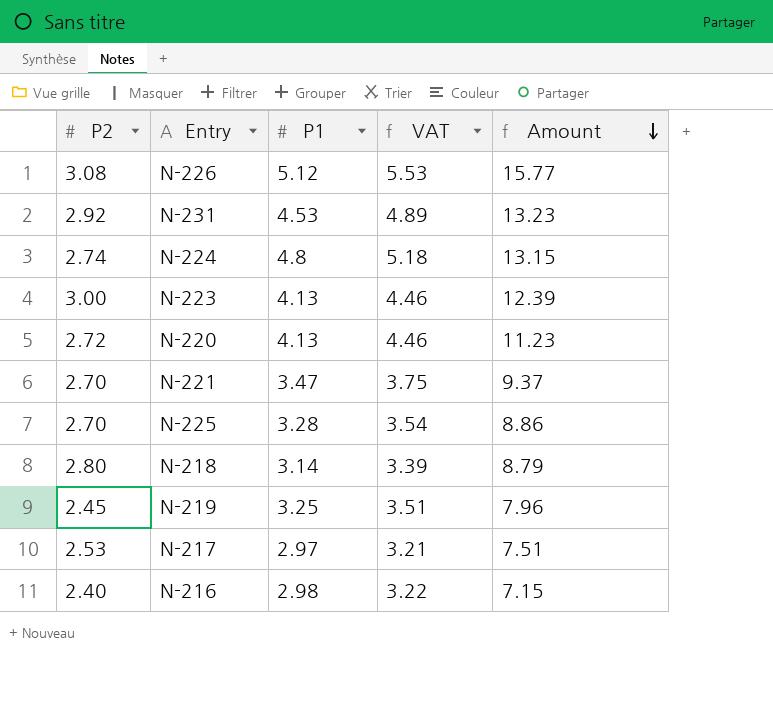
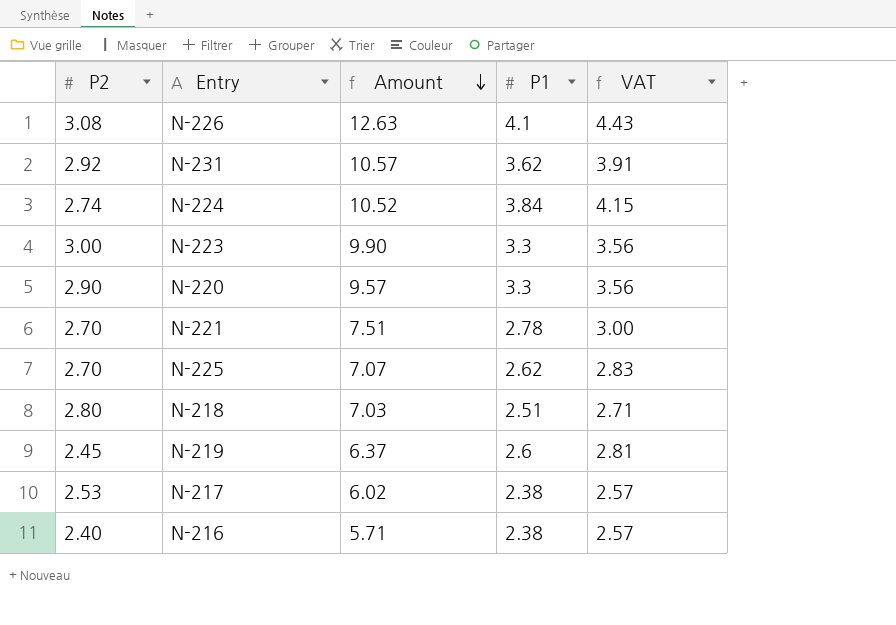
column Amount | position: 5 -> 3
N-226 | Amount: 15.77 -> 12.63
N-226 | P1: 5.12 -> 4.1
N-226 | VAT: 5.53 -> 4.43
N-231 | Amount: 13.23 -> 10.57
N-231 | P1: 4.53 -> 3.62
N-231 | VAT: 4.89 -> 3.91
N-224 | Amount: 13.15 -> 10.52
N-224 | P1: 4.8 -> 3.84
N-224 | VAT: 5.18 -> 4.15
N-223 | Amount: 12.39 -> 9.90
N-223 | P1: 4.13 -> 3.3
N-223 | VAT: 4.46 -> 3.56
N-220 | P2: 2.72 -> 2.90
N-220 | Amount: 11.23 -> 9.57
N-220 | P1: 4.13 -> 3.3
N-220 | VAT: 4.46 -> 3.56
N-221 | Amount: 9.37 -> 7.51
N-221 | P1: 3.47 -> 2.78
N-221 | VAT: 3.75 -> 3.00
N-225 | Amount: 8.86 -> 7.07
N-225 | P1: 3.28 -> 2.62
N-225 | VAT: 3.54 -> 2.83
N-218 | Amount: 8.79 -> 7.03
N-218 | P1: 3.14 -> 2.51
N-218 | VAT: 3.39 -> 2.71
N-219 | Amount: 7.96 -> 6.37
N-219 | P1: 3.25 -> 2.6
N-219 | VAT: 3.51 -> 2.81
N-217 | Amount: 7.51 -> 6.02
N-217 | P1: 2.97 -> 2.38
N-217 | VAT: 3.21 -> 2.57
N-216 | Amount: 7.15 -> 5.71
N-216 | P1: 2.98 -> 2.38
N-216 | VAT: 3.22 -> 2.57

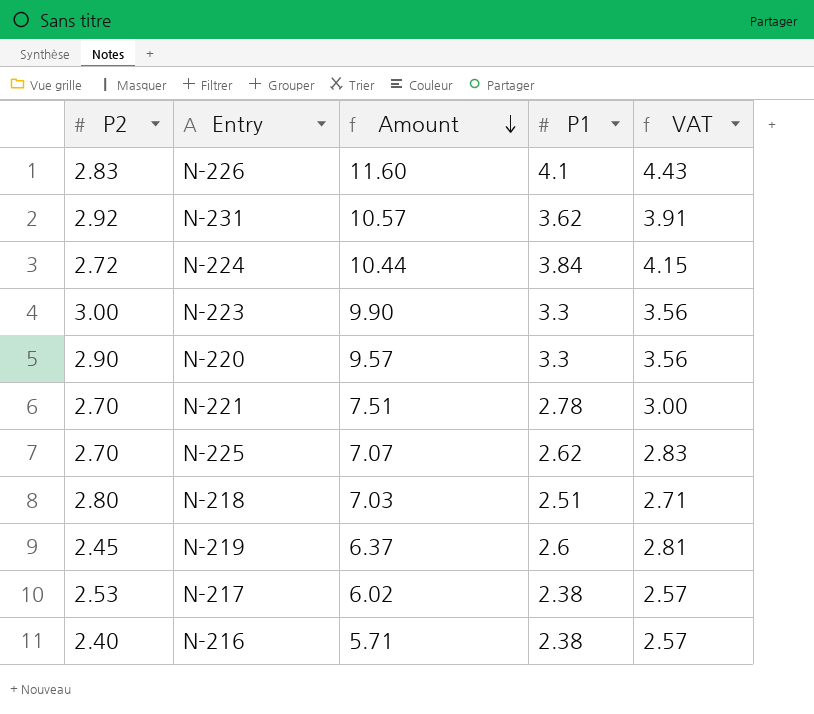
N-226 | P2: 3.08 -> 2.83
N-226 | Amount: 12.63 -> 11.60
N-224 | P2: 2.74 -> 2.72
N-224 | Amount: 10.52 -> 10.44

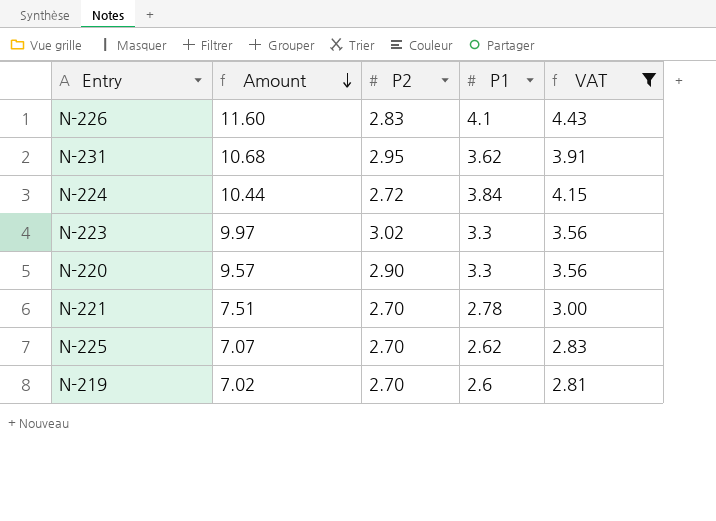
filter: none -> VAT >= 2.81
column P2 | position: 1 -> 3
N-231 | Amount: 10.57 -> 10.68
N-231 | P2: 2.92 -> 2.95
N-223 | Amount: 9.90 -> 9.97
N-223 | P2: 3.00 -> 3.02
N-219 | Amount: 6.37 -> 7.02
N-219 | P2: 2.45 -> 2.70

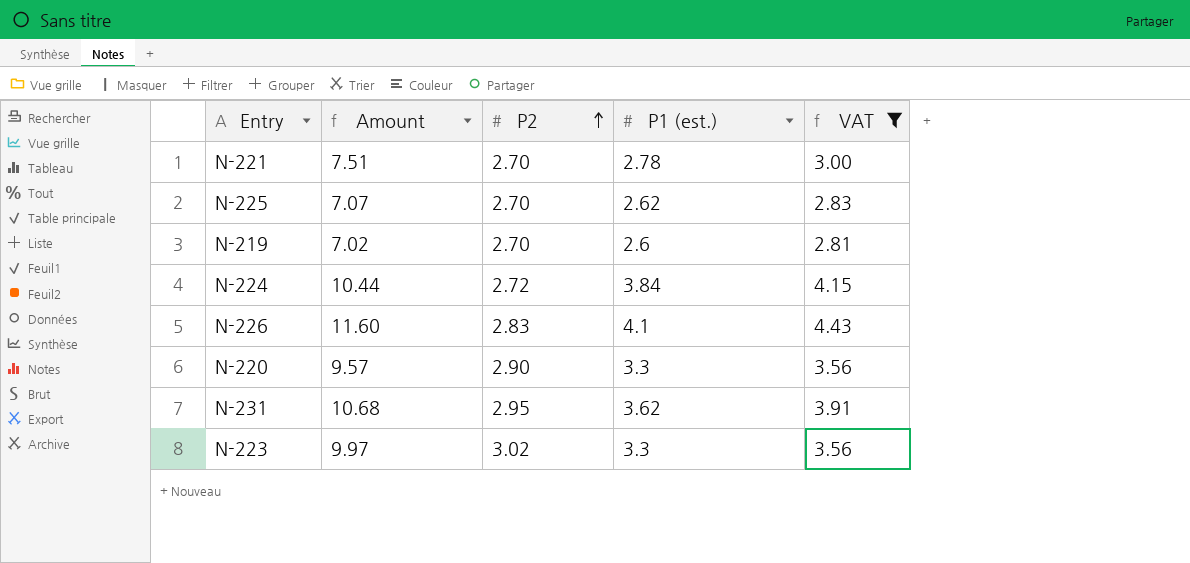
row order: Amount descending -> P2 ascending
column name: P1 -> P1 (est.)

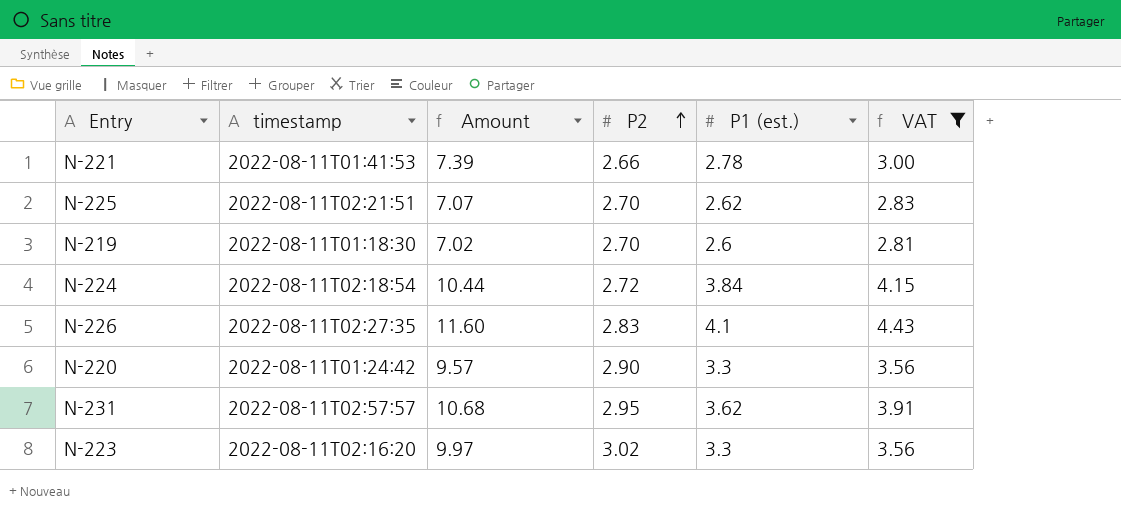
column timestamp | position: none -> 2
N-221 | Amount: 7.51 -> 7.39
N-221 | P2: 2.70 -> 2.66

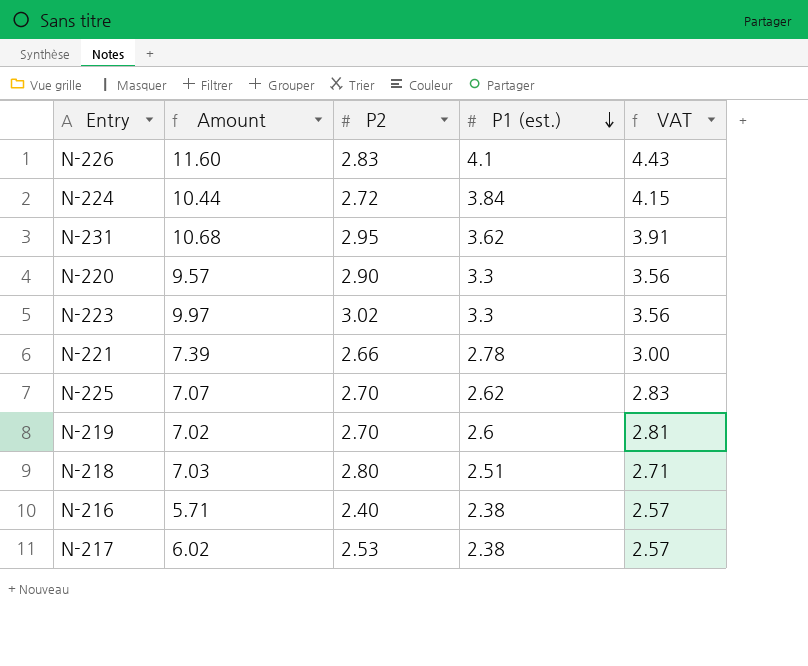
filter: VAT >= 2.81 -> none
row order: P2 ascending -> P1 (est.) descending
column timestamp | position: 2 -> none

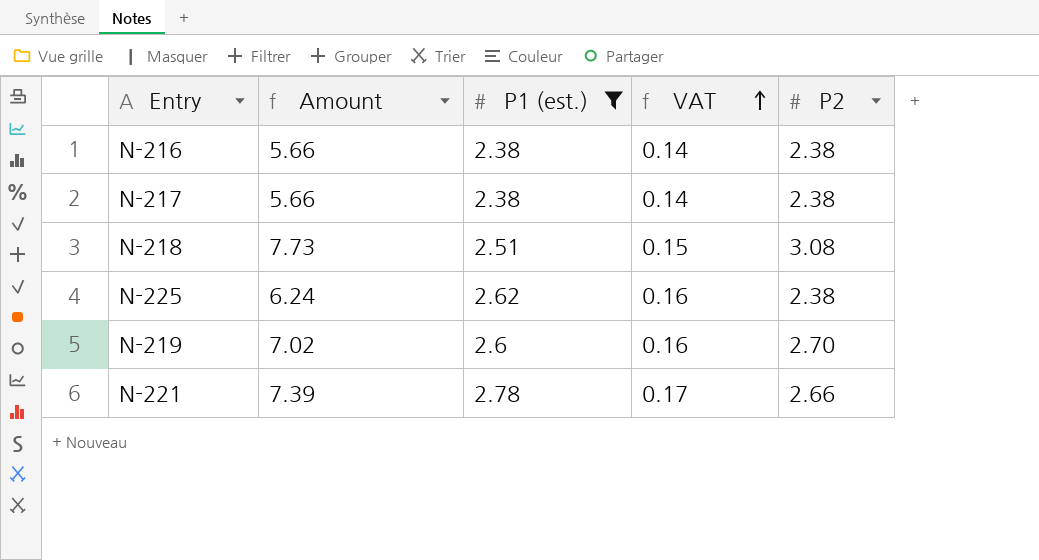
filter: none -> P1 (est.) <= 2.78
row order: P1 (est.) descending -> VAT ascending
column VAT | formula: [P1 (est.)] * 1.08 -> [P1 (est.)] * 0.06
column P2 | position: 3 -> 5
N-216 | Amount: 5.71 -> 5.66
N-216 | P2: 2.40 -> 2.38
N-217 | Amount: 6.02 -> 5.66
N-217 | P2: 2.53 -> 2.38
N-218 | Amount: 7.03 -> 7.73
N-218 | P2: 2.80 -> 3.08
N-225 | Amount: 7.07 -> 6.24
N-225 | P2: 2.70 -> 2.38

